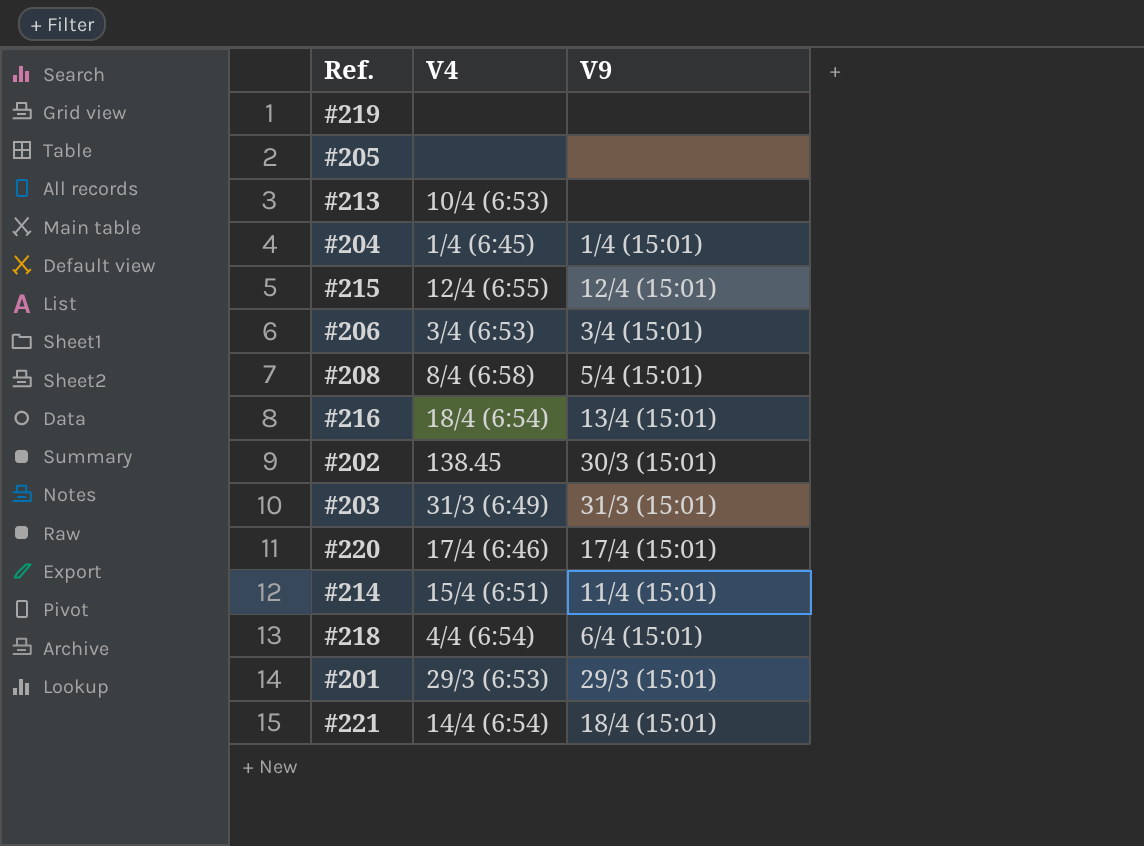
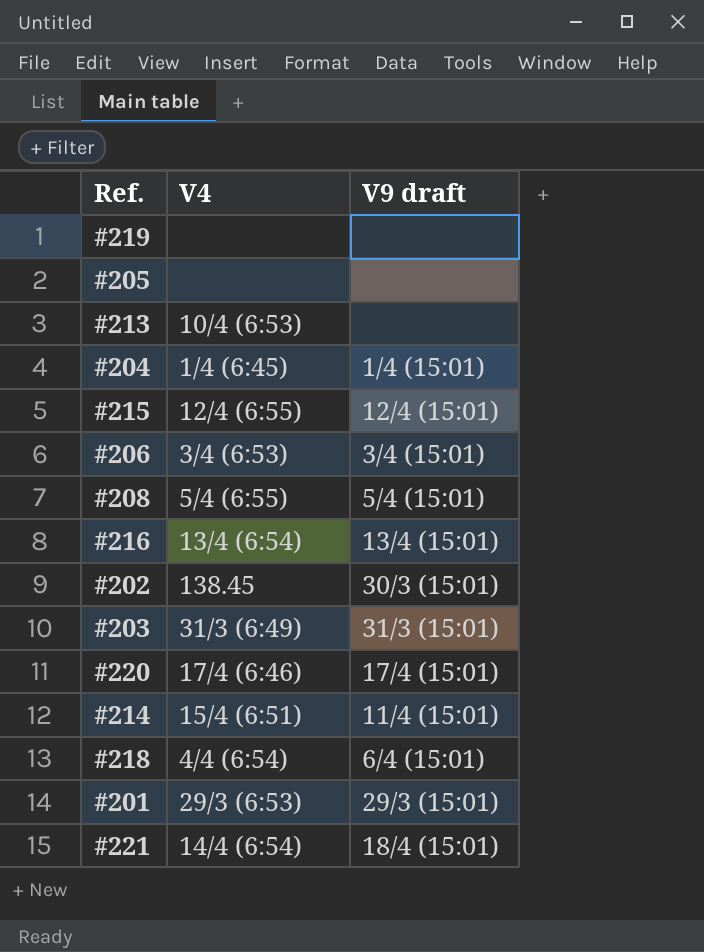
column name: V9 -> V9 draft
#208 | V4: 8/4 (6:58) -> 5/4 (6:55)
#216 | V4: 18/4 (6:54) -> 13/4 (6:54)

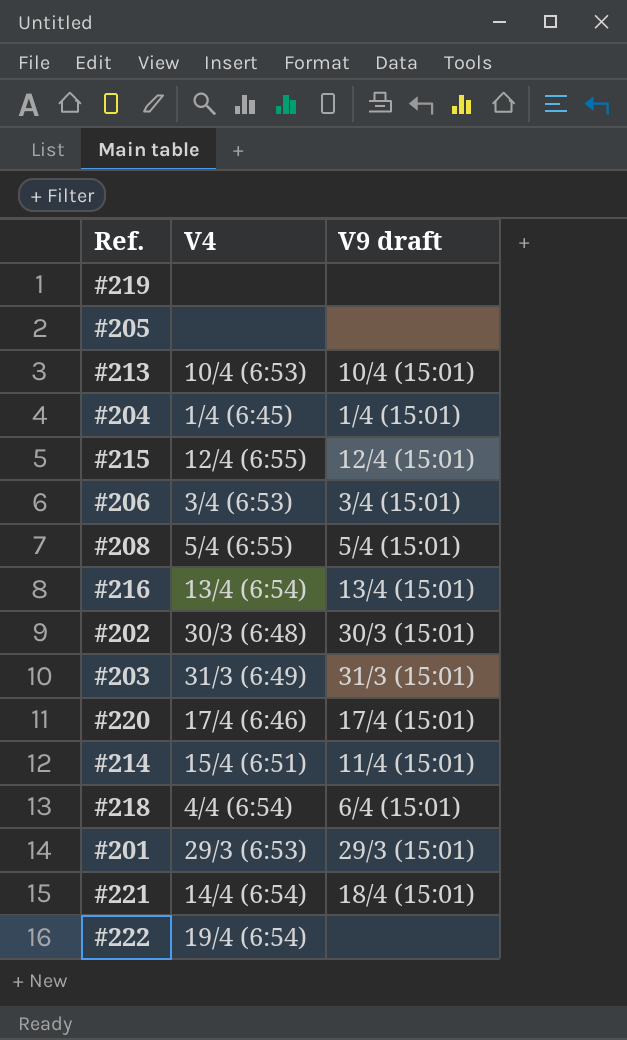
#213 | V9 draft: none -> 10/4 (15:01)
#202 | V4: 138.45 -> 30/3 (6:48)
row #222: none -> 19/4 (6:54) | none

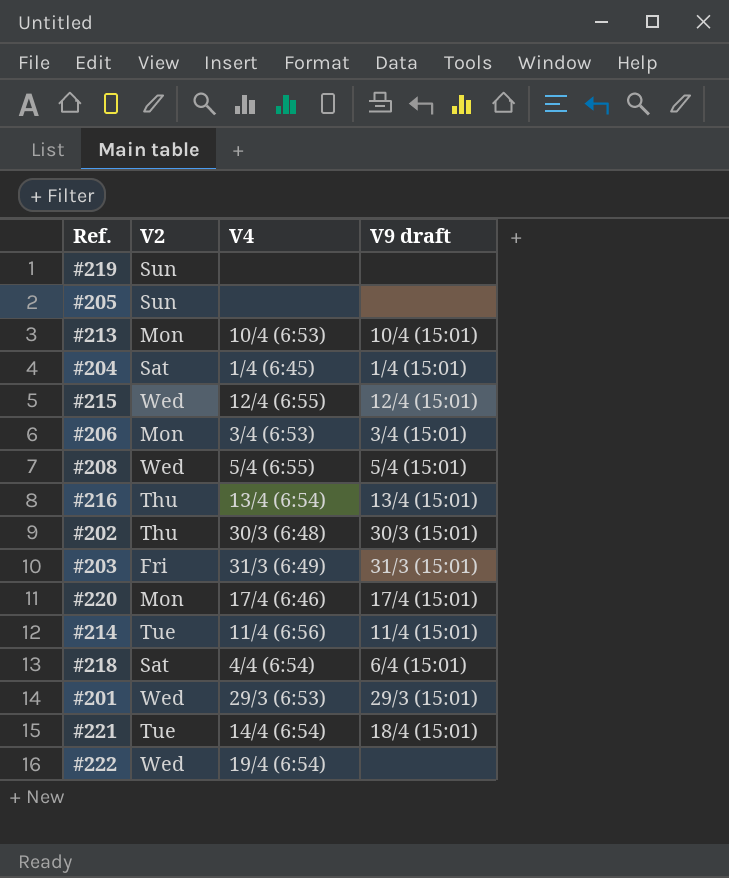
column V2 | position: none -> 2
#214 | V4: 15/4 (6:51) -> 11/4 (6:56)

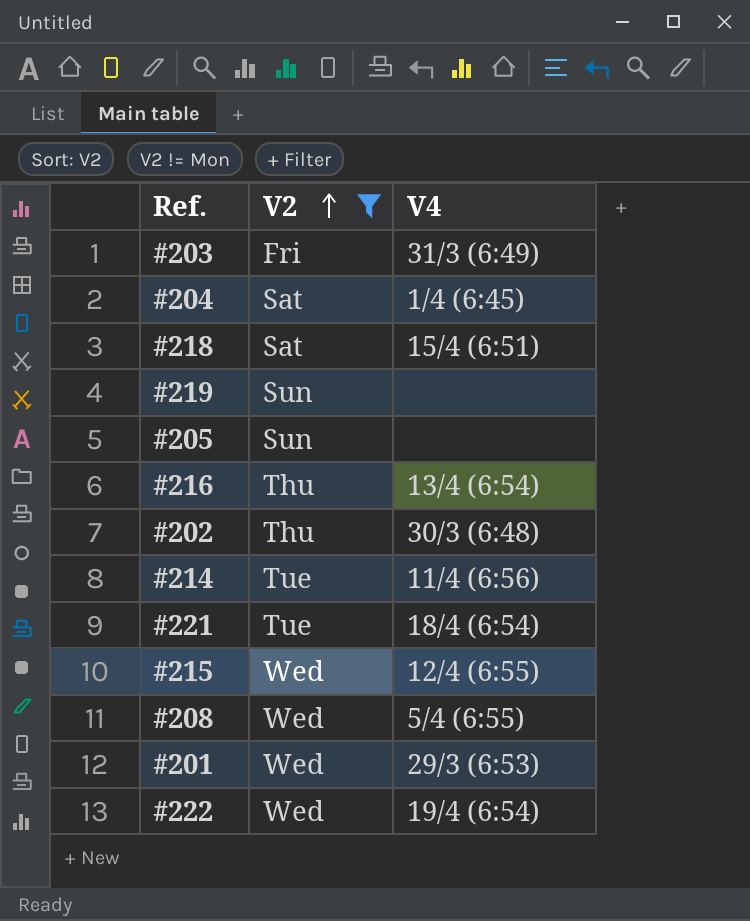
filter: none -> V2 != Mon
row order: none -> V2 ascending
column V9 draft | position: 4 -> none
#218 | V4: 4/4 (6:54) -> 15/4 (6:51)
#221 | V4: 14/4 (6:54) -> 18/4 (6:54)

